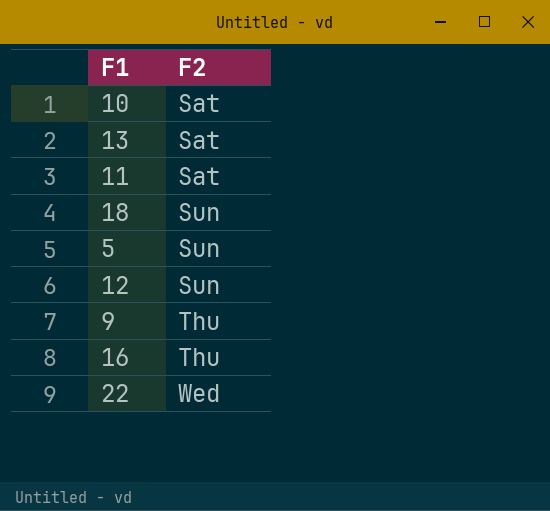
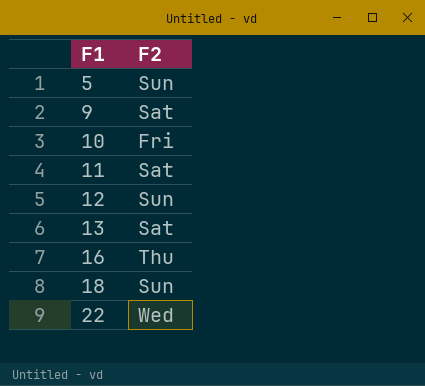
row order: F2 ascending -> F1 ascending
9 | F2: Thu -> Sat
10 | F2: Sat -> Fri

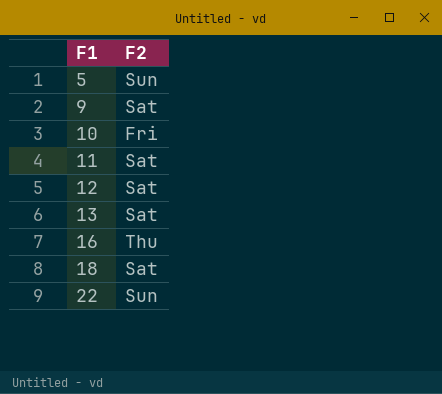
12 | F2: Sun -> Sat
18 | F2: Sun -> Sat
22 | F2: Wed -> Sun

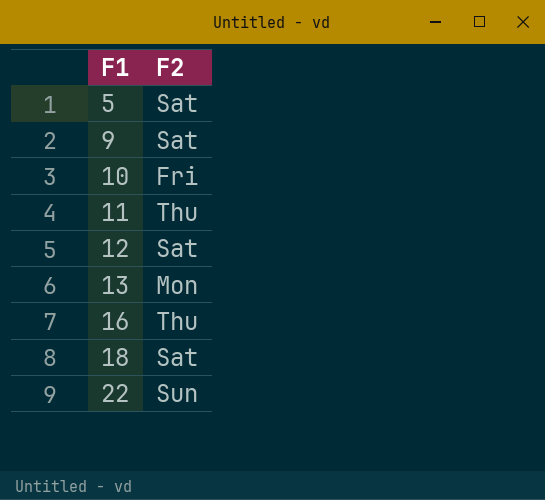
5 | F2: Sun -> Sat
11 | F2: Sat -> Thu
13 | F2: Sat -> Mon

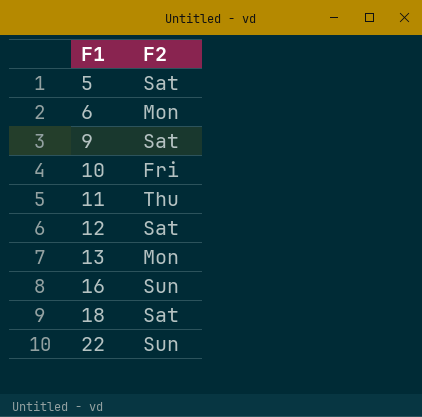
row 6: none -> Mon
16 | F2: Thu -> Sun

